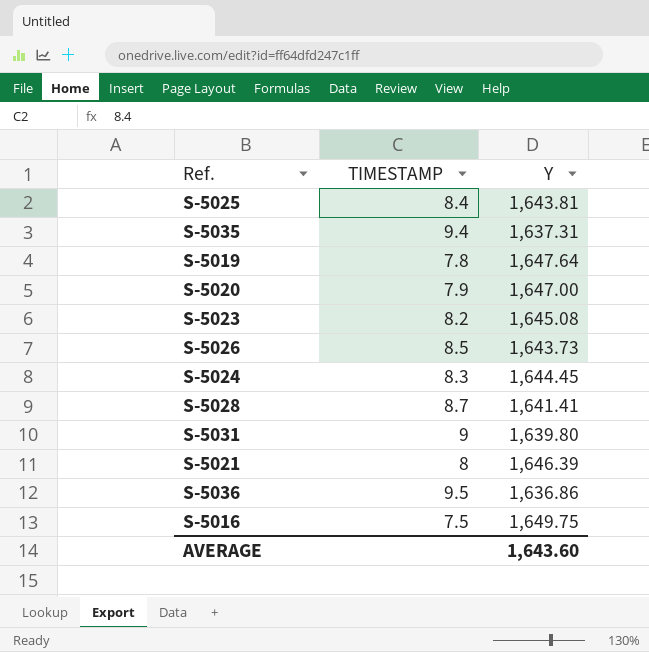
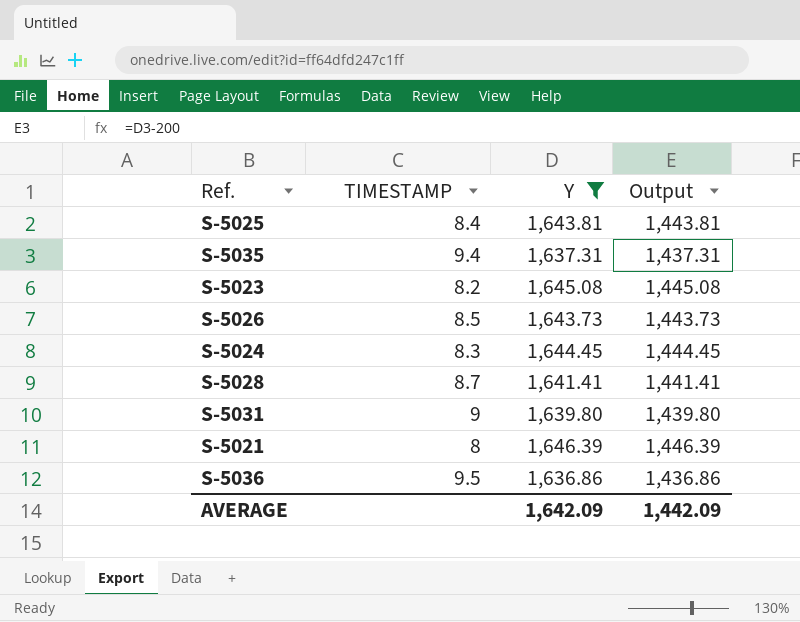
filter: none -> Y <= 1,646.39
column Output | formula: none -> [Y] - 200
AVERAGE | Y: 1,643.60 -> 1,642.09

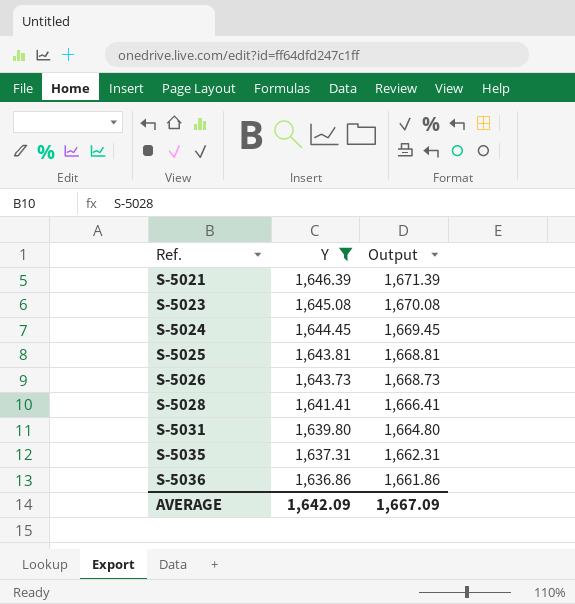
row order: none -> Ref. ascending
column TIMESTAMP | position: 2 -> none
column Output | formula: [Y] - 200 -> [Y] + 25
AVERAGE | Output: 1,442.09 -> 1,667.09

